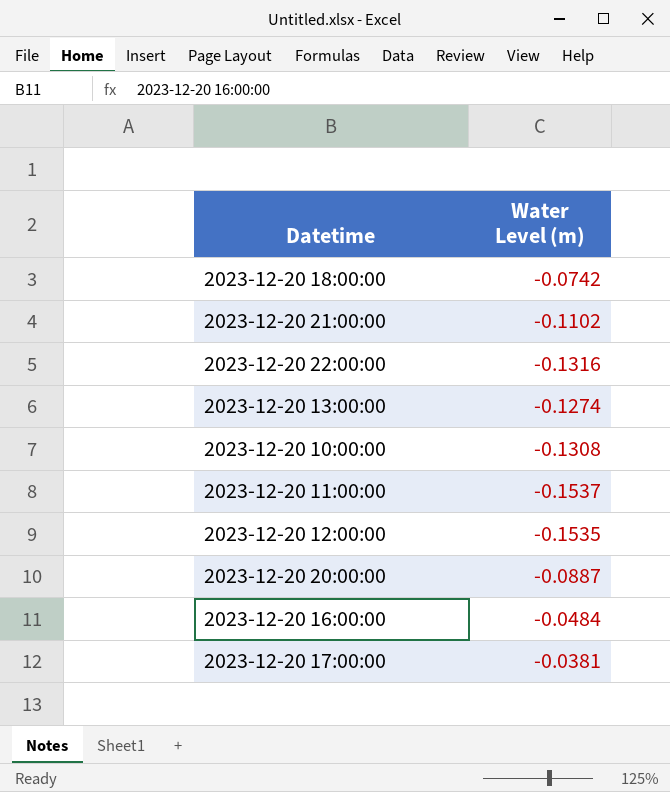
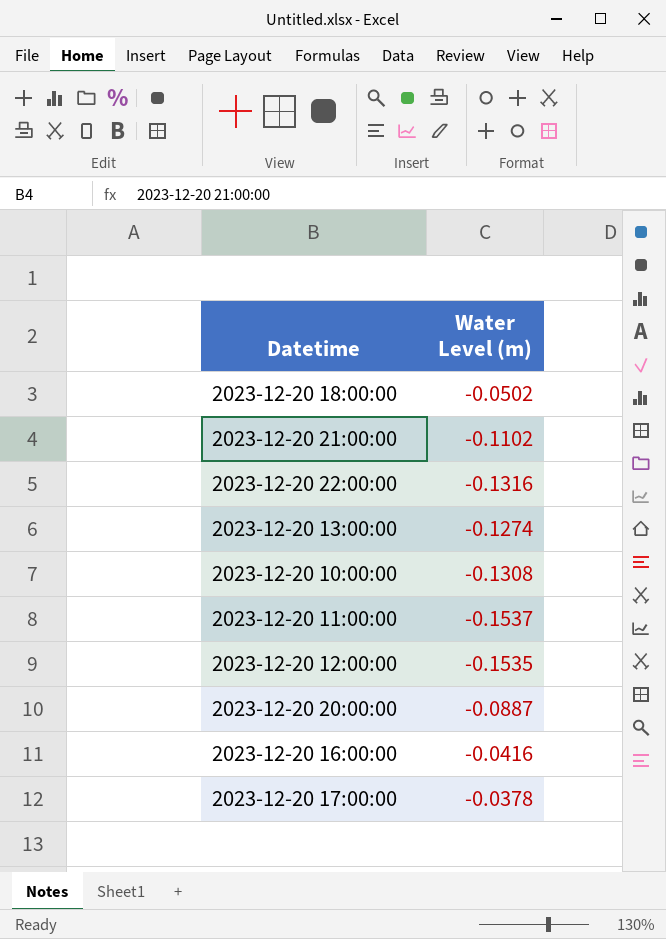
2023-12-20 18:00:00 | Water Level (m): -0.0742 -> -0.0502
2023-12-20 16:00:00 | Water Level (m): -0.0484 -> -0.0416
2023-12-20 17:00:00 | Water Level (m): -0.0381 -> -0.0378

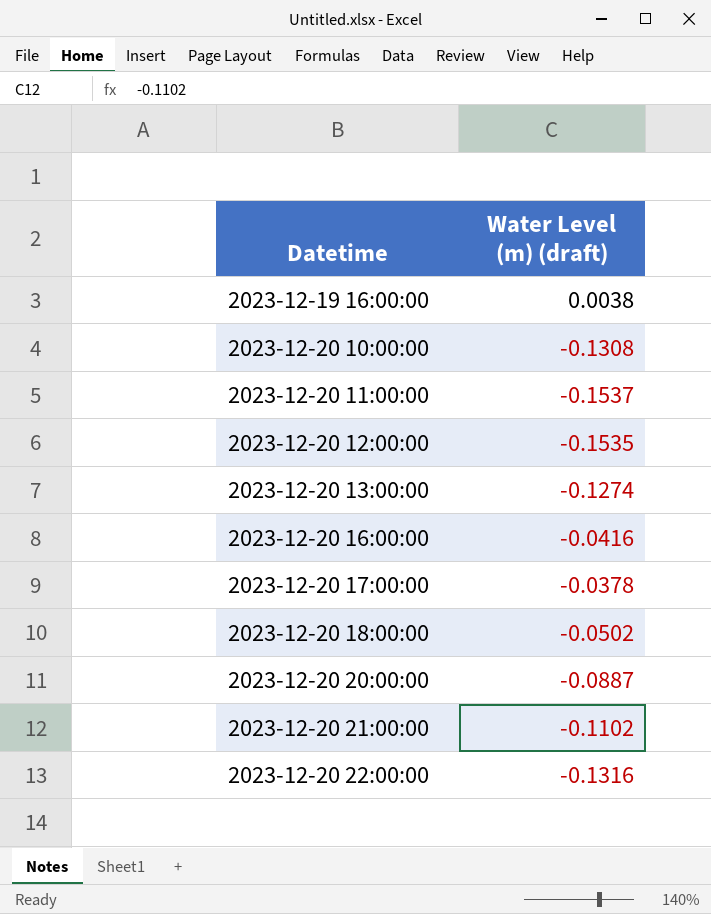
row order: none -> Datetime ascending
column name: Water Level (m) -> Water Level (m) (draft)
row 2023-12-19 16:00:00: none -> 0.0038

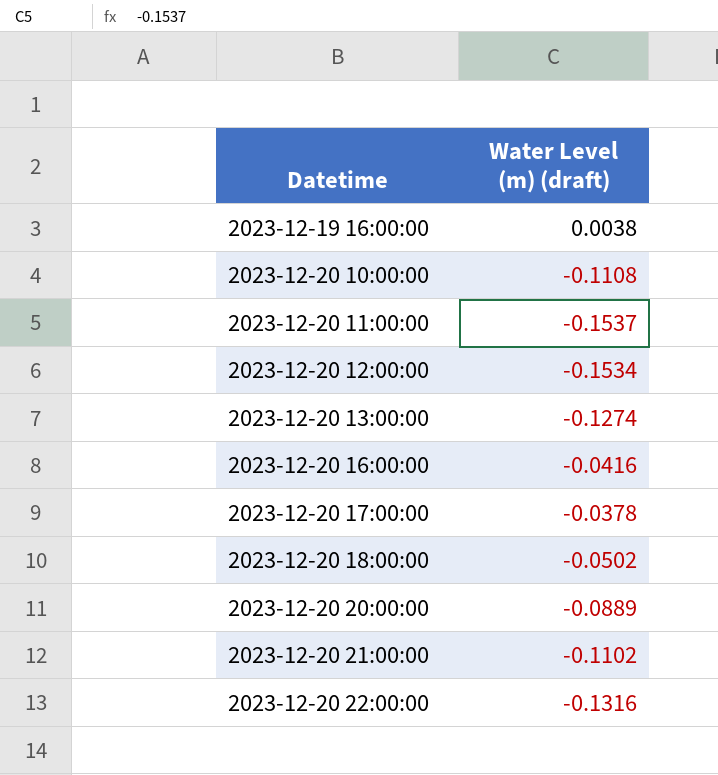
2023-12-20 10:00:00 | Water Level (m) (draft): -0.1308 -> -0.1108
2023-12-20 12:00:00 | Water Level (m) (draft): -0.1535 -> -0.1534
2023-12-20 20:00:00 | Water Level (m) (draft): -0.0887 -> -0.0889

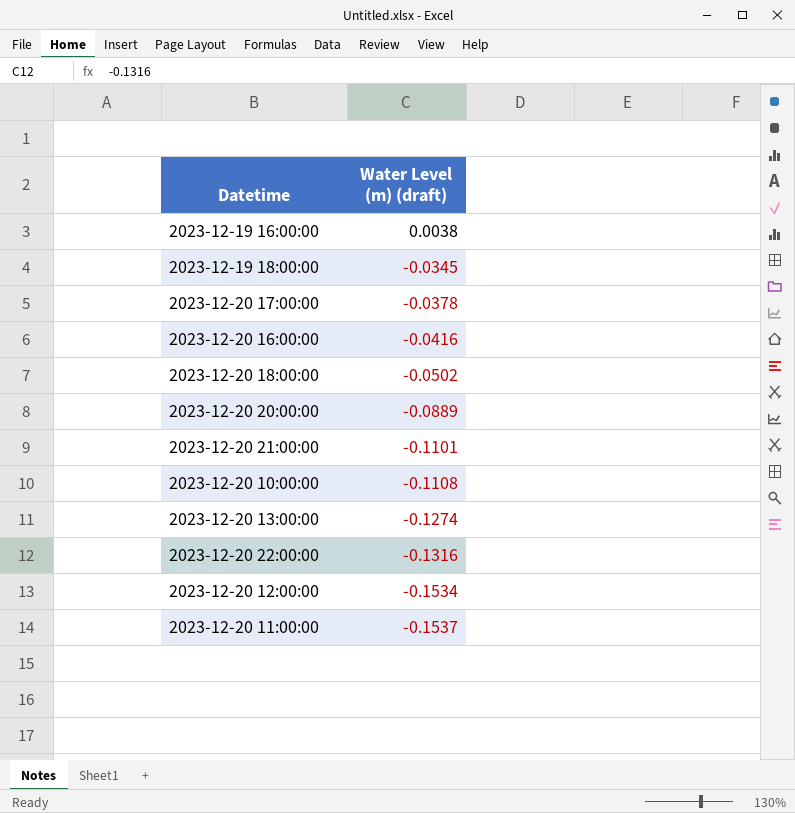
row order: Datetime ascending -> Water Level (m) (draft) descending
row 2023-12-19 18:00:00: none -> -0.0345
2023-12-20 21:00:00 | Water Level (m) (draft): -0.1102 -> -0.1101

